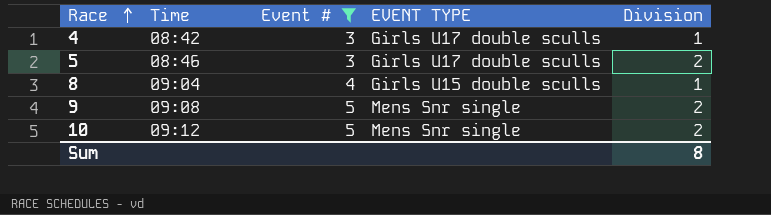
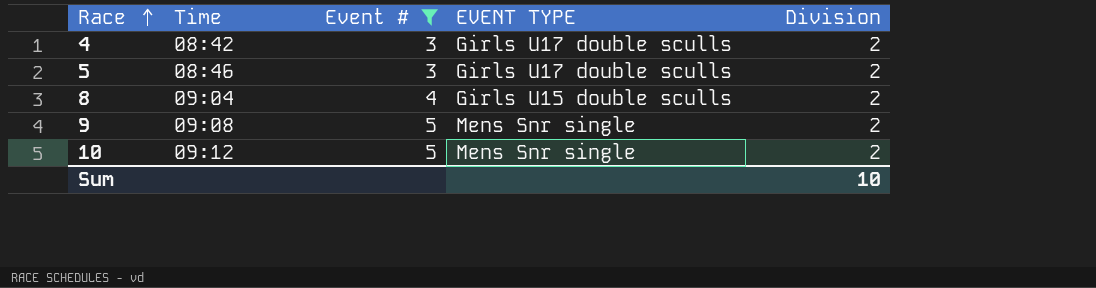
4 | Division: 1 -> 2
8 | Division: 1 -> 2
Sum | Division: 8 -> 10

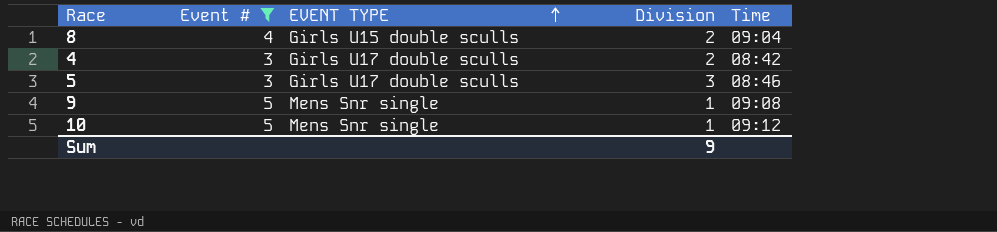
row order: Race ascending -> EVENT TYPE ascending
column Time | position: 2 -> 5
5 | Division: 2 -> 3
9 | Division: 2 -> 1
10 | Division: 2 -> 1
Sum | Division: 10 -> 9

